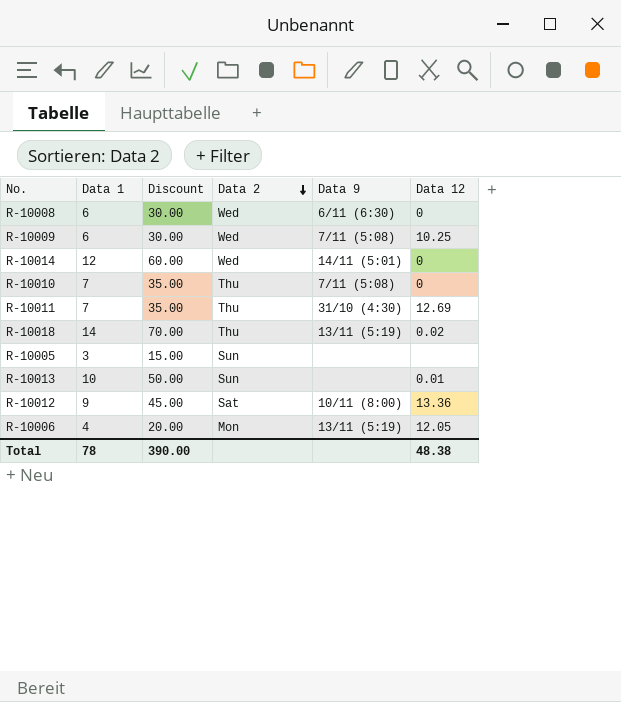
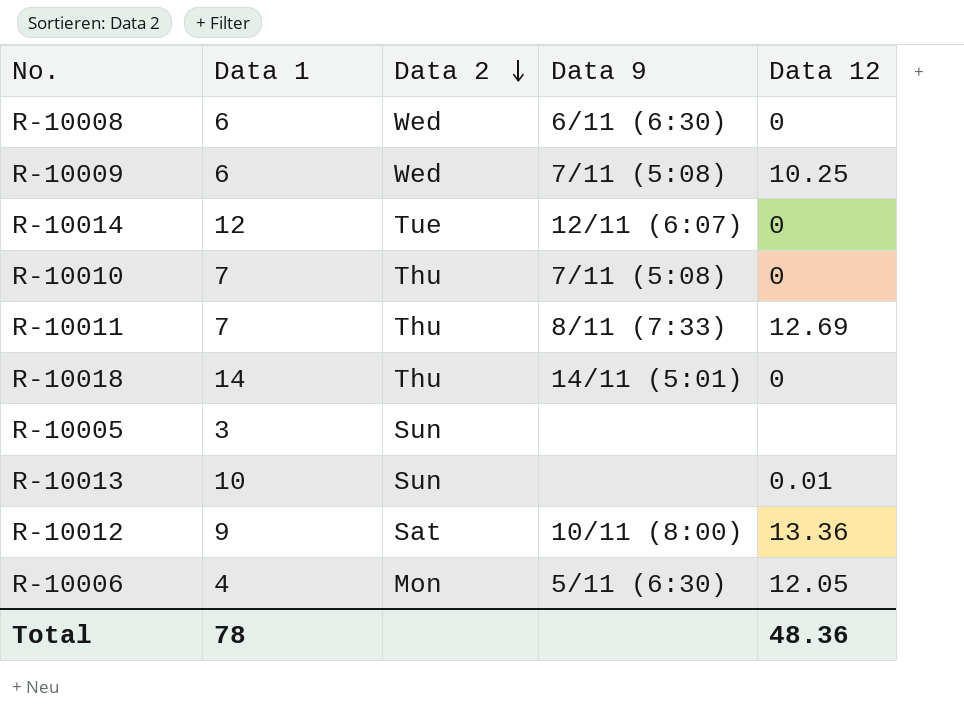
column Discount | formula: [Data 1] * 5 -> none
R-10014 | Data 2: Wed -> Tue
R-10014 | Data 9: 14/11 (5:01) -> 12/11 (6:07)
R-10011 | Data 9: 31/10 (4:30) -> 8/11 (7:33)
R-10018 | Data 9: 13/11 (5:19) -> 14/11 (5:01)
R-10018 | Data 12: 0.02 -> 0
R-10006 | Data 9: 13/11 (5:19) -> 5/11 (6:30)
Total | Data 12: 48.38 -> 48.36

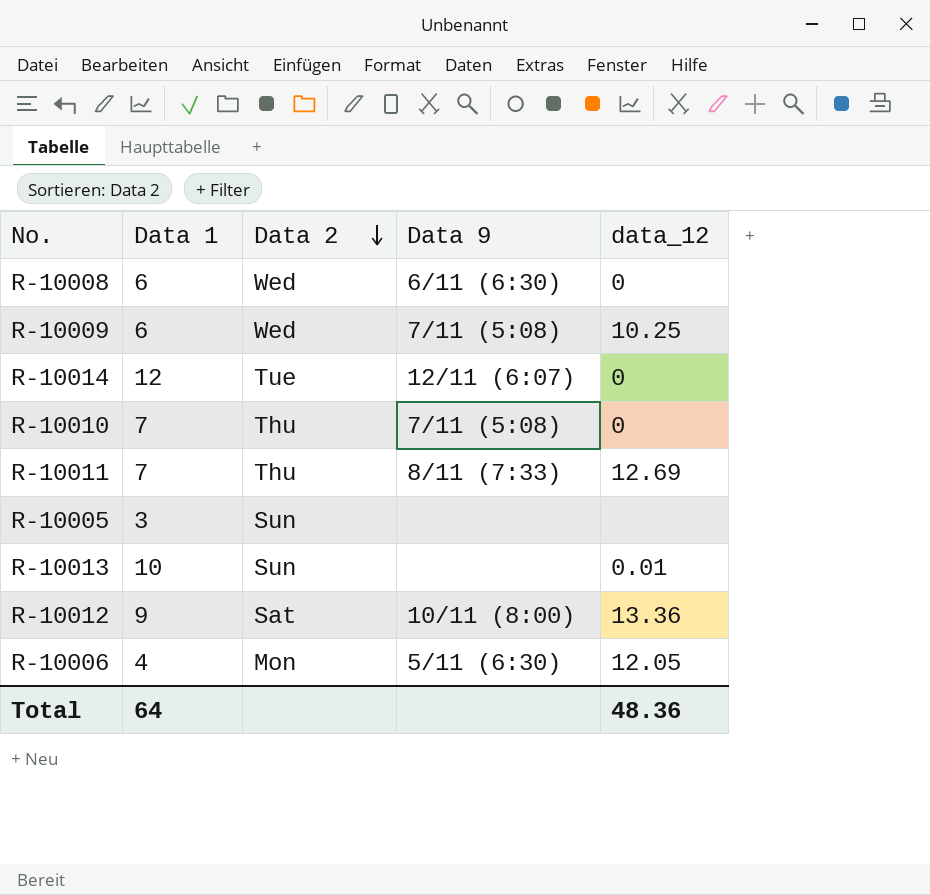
column name: Data 12 -> data_12
row R-10018: 14 | Thu | 14/11 (5:01) | 0 -> none
Total | Data 1: 78 -> 64

